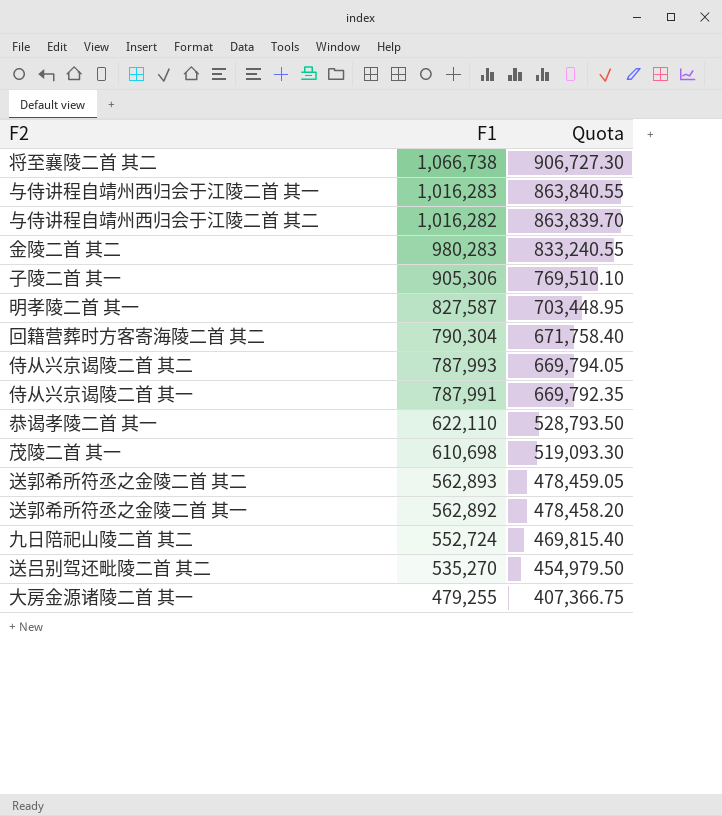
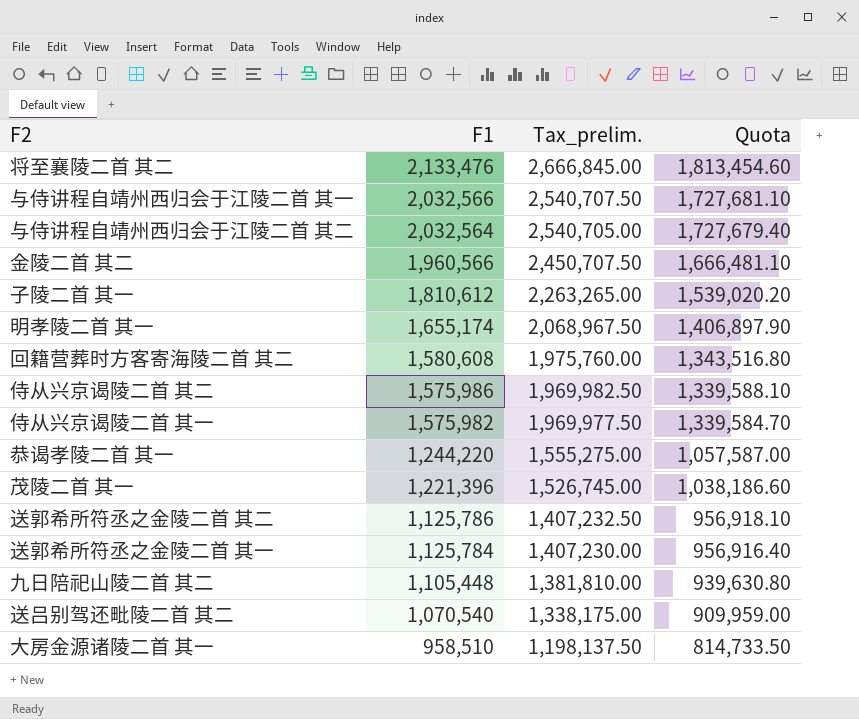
column Tax_prelim. | formula: none -> [F1] * 1.25
将至襄陵二首 其二 | F1: 1,066,738 -> 2,133,476
将至襄陵二首 其二 | Quota: 906,727.30 -> 1,813,454.60
与侍讲程自靖州西归会于江陵二首 其一 | F1: 1,016,283 -> 2,032,566
与侍讲程自靖州西归会于江陵二首 其一 | Quota: 863,840.55 -> 1,727,681.10
与侍讲程自靖州西归会于江陵二首 其二 | F1: 1,016,282 -> 2,032,564
与侍讲程自靖州西归会于江陵二首 其二 | Quota: 863,839.70 -> 1,727,679.40
金陵二首 其二 | F1: 980,283 -> 1,960,566
金陵二首 其二 | Quota: 833,240.55 -> 1,666,481.10
子陵二首 其一 | F1: 905,306 -> 1,810,612
子陵二首 其一 | Quota: 769,510.10 -> 1,539,020.20
明孝陵二首 其一 | F1: 827,587 -> 1,655,174
明孝陵二首 其一 | Quota: 703,448.95 -> 1,406,897.90
回籍营葬时方客寄海陵二首 其二 | F1: 790,304 -> 1,580,608
回籍营葬时方客寄海陵二首 其二 | Quota: 671,758.40 -> 1,343,516.80
侍从兴京谒陵二首 其二 | F1: 787,993 -> 1,575,986
侍从兴京谒陵二首 其二 | Quota: 669,794.05 -> 1,339,588.10
侍从兴京谒陵二首 其一 | F1: 787,991 -> 1,575,982
侍从兴京谒陵二首 其一 | Quota: 669,792.35 -> 1,339,584.70
恭谒孝陵二首 其一 | F1: 622,110 -> 1,244,220
恭谒孝陵二首 其一 | Quota: 528,793.50 -> 1,057,587.00
茂陵二首 其一 | F1: 610,698 -> 1,221,396
茂陵二首 其一 | Quota: 519,093.30 -> 1,038,186.60
送郭希所符丞之金陵二首 其二 | F1: 562,893 -> 1,125,786
送郭希所符丞之金陵二首 其二 | Quota: 478,459.05 -> 956,918.10
送郭希所符丞之金陵二首 其一 | F1: 562,892 -> 1,125,784
送郭希所符丞之金陵二首 其一 | Quota: 478,458.20 -> 956,916.40
九日陪祀山陵二首 其二 | F1: 552,724 -> 1,105,448
九日陪祀山陵二首 其二 | Quota: 469,815.40 -> 939,630.80
送吕别驾还毗陵二首 其二 | F1: 535,270 -> 1,070,540
送吕别驾还毗陵二首 其二 | Quota: 454,979.50 -> 909,959.00
大房金源诸陵二首 其一 | F1: 479,255 -> 958,510
大房金源诸陵二首 其一 | Quota: 407,366.75 -> 814,733.50

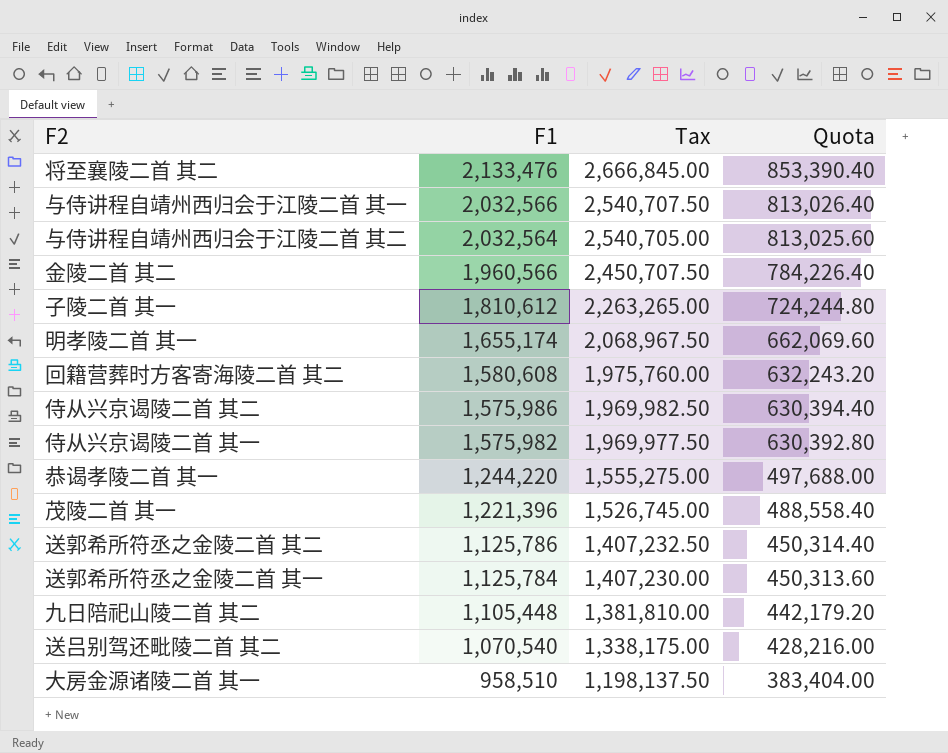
column name: Tax_prelim. -> Tax
column Quota | formula: [F1] * 0.85 -> [F1] * 0.4

